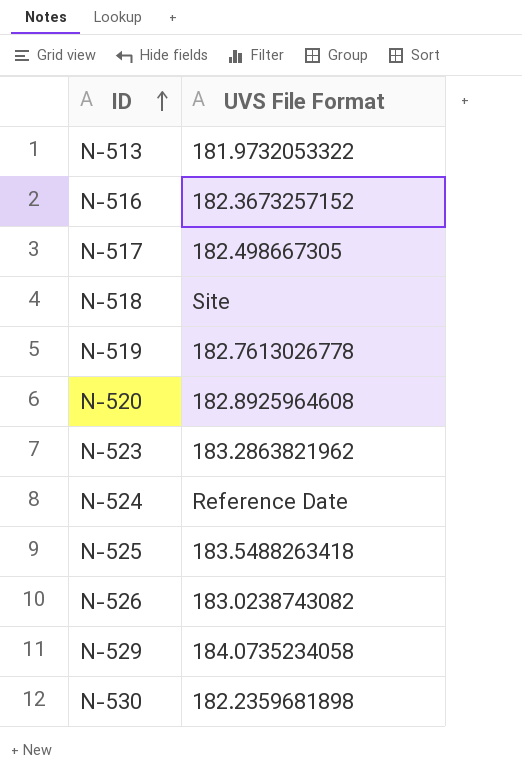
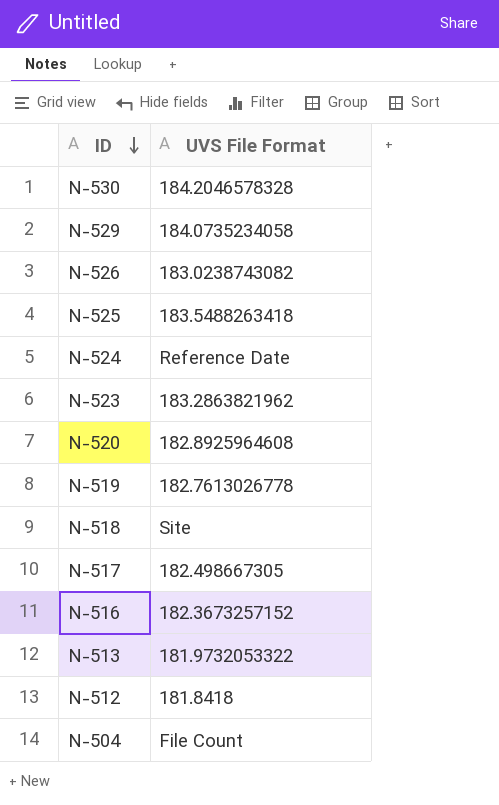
row order: ID ascending -> ID descending
N-530 | UVS File Format: 182.2359681898 -> 184.2046578328
row N-512: none -> 181.8418
row N-504: none -> File Count

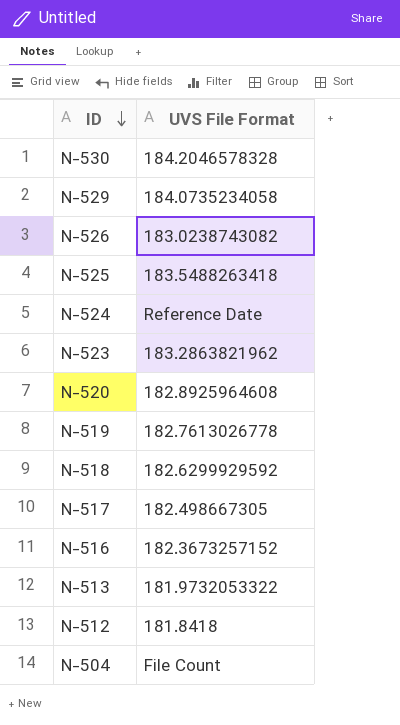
N-518 | UVS File Format: Site -> 182.6299929592

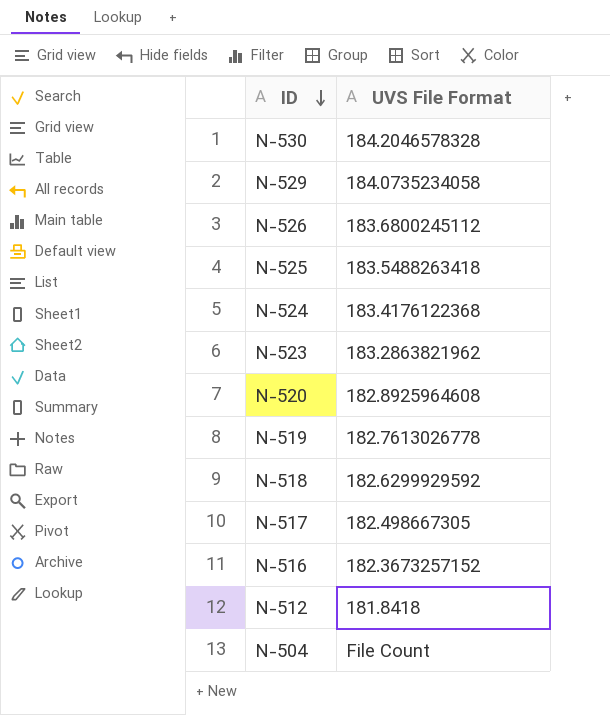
row N-513: 181.9732053322 -> none
N-526 | UVS File Format: 183.0238743082 -> 183.6800245112
N-524 | UVS File Format: Reference Date -> 183.4176122368

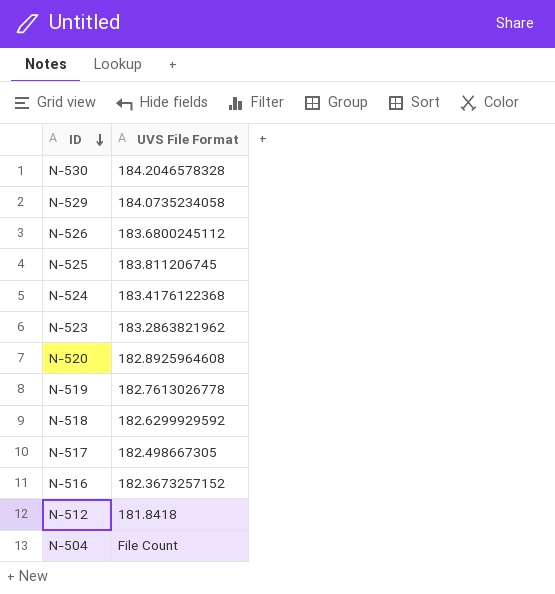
N-525 | UVS File Format: 183.5488263418 -> 183.811206745

